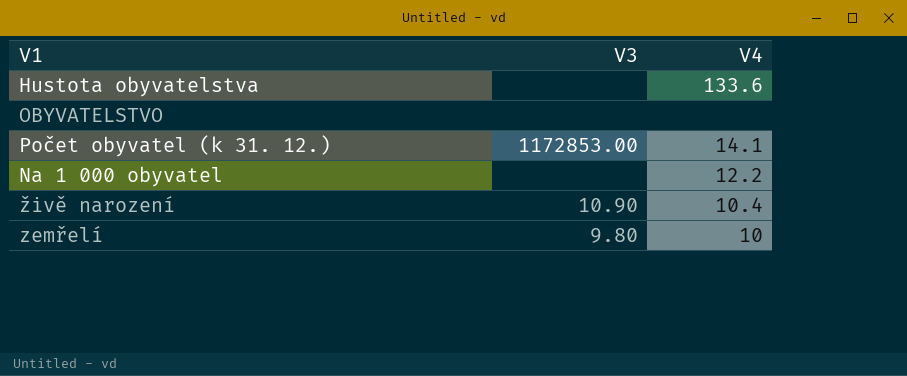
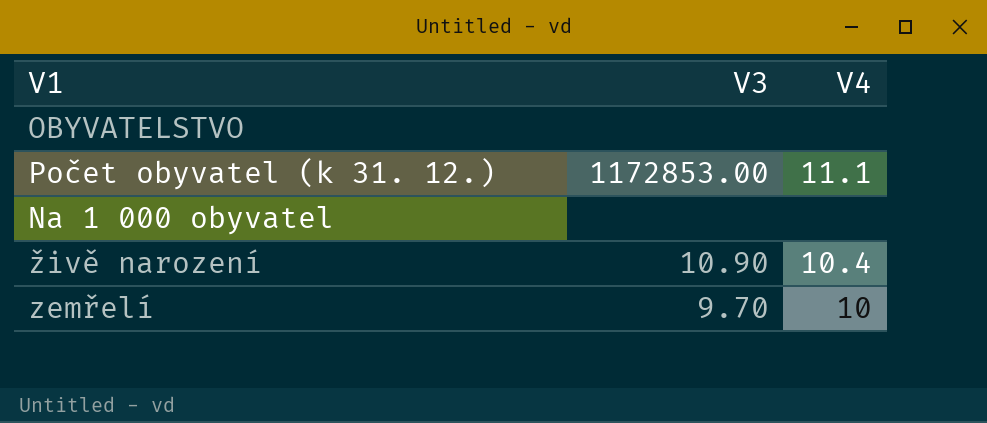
row Hustota obyvatelstva: none | 133.6 -> none
Počet obyvatel (k 31. 12.) | V4: 14.1 -> 11.1
Na 1 000 obyvatel | V4: 12.2 -> none
zemřelí | V3: 9.80 -> 9.70

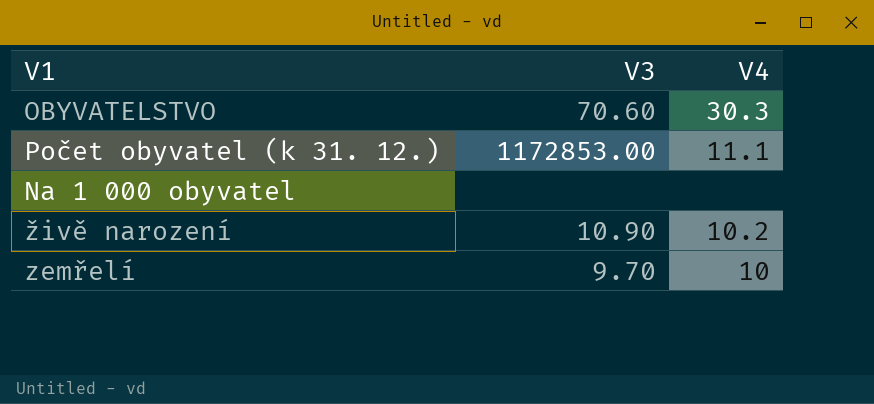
OBYVATELSTVO | V3: none -> 70.60
OBYVATELSTVO | V4: none -> 30.3
živě narození | V4: 10.4 -> 10.2

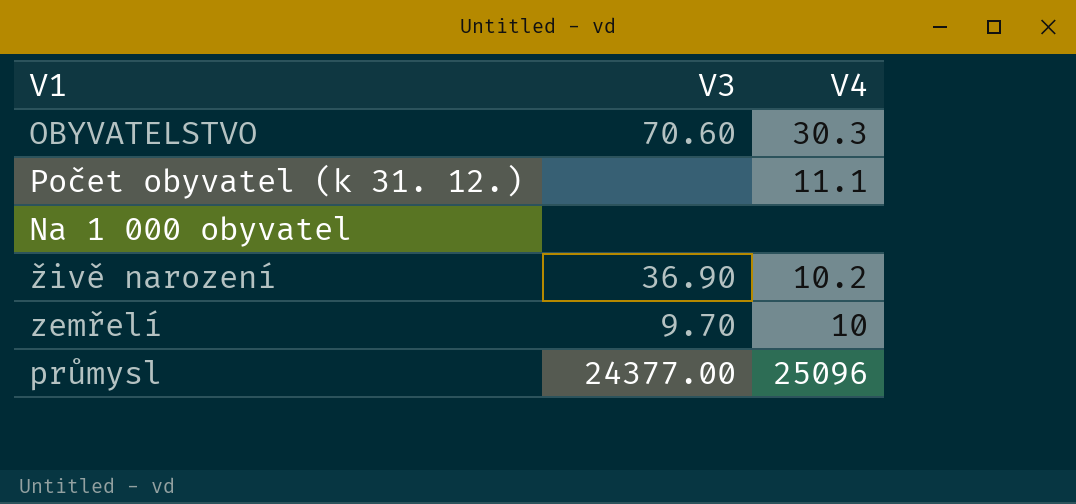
Počet obyvatel (k 31. 12.) | V3: 1172853.00 -> none
živě narození | V3: 10.90 -> 36.90
row průmysl: none -> 24377.00 | 25096

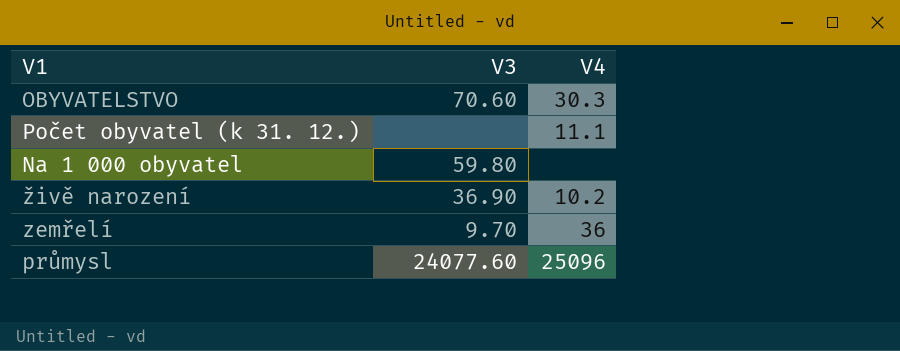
Na 1 000 obyvatel | V3: none -> 59.80
zemřelí | V4: 10 -> 36
průmysl | V3: 24377.00 -> 24077.60

